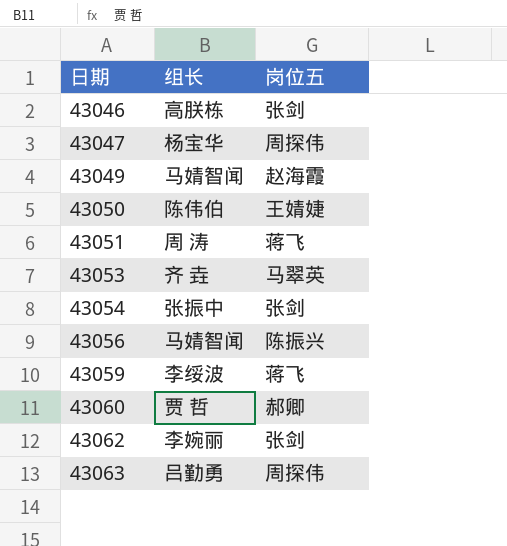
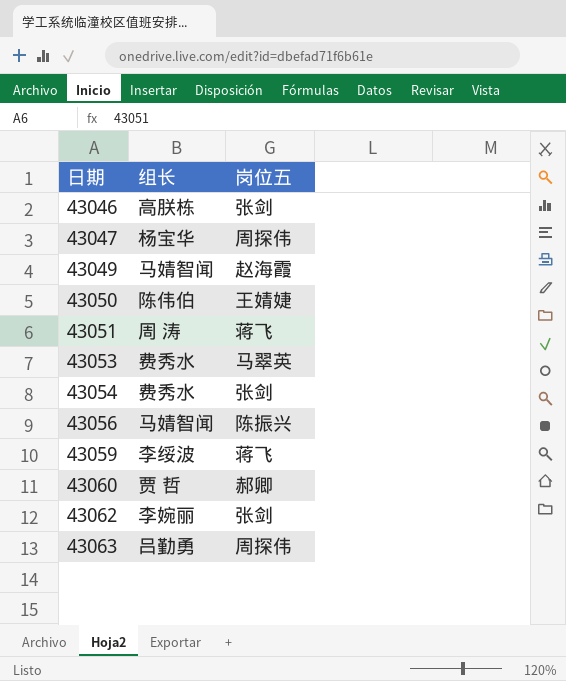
43053 | 组长: 齐 垚 -> 费秀水
43054 | 组长: 张振中 -> 费秀水

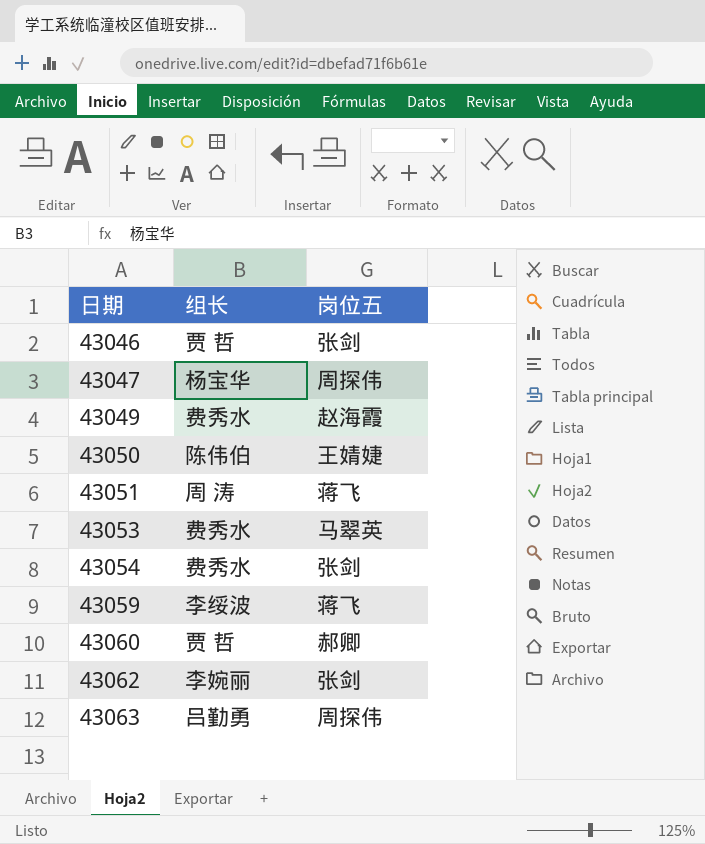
row 43056: 马婧智闻 | 陈振兴 -> none
43046 | 组长: 高朕栋 -> 贾 哲
43049 | 组长: 马婧智闻 -> 费秀水

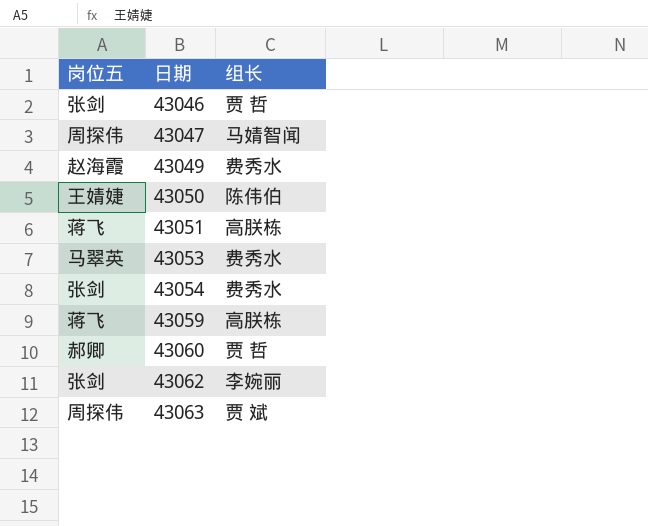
column 岗位五 | position: 3 -> 1
43047 | 组长: 杨宝华 -> 马婧智闻
43051 | 组长: 周 涛 -> 高朕栋
43059 | 组长: 李绥波 -> 高朕栋
43063 | 组长: 吕勤勇 -> 贾 斌

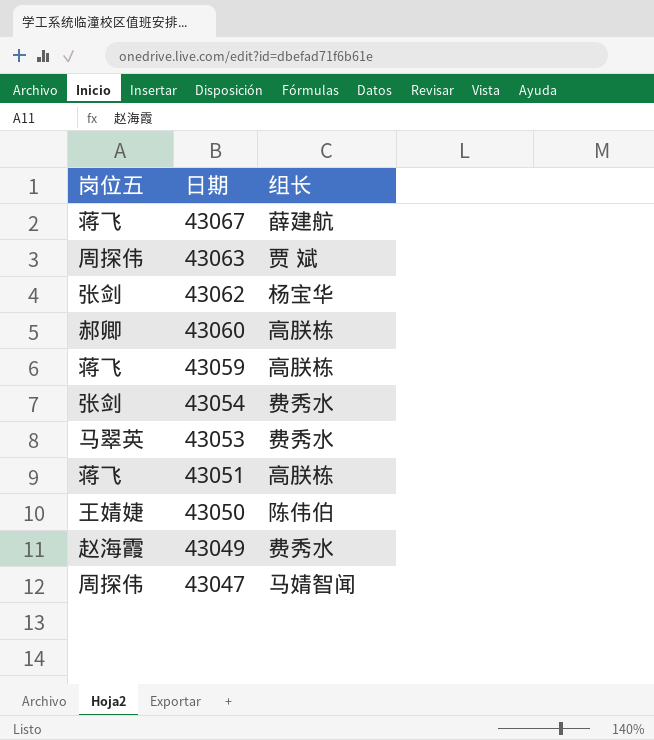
row order: 日期 ascending -> 日期 descending
row 43046: 张剑 | 贾 哲 -> none
row 43067: none -> 蒋飞 | 薛建航
43062 | 组长: 李婉丽 -> 杨宝华
43060 | 组长: 贾 哲 -> 高朕栋

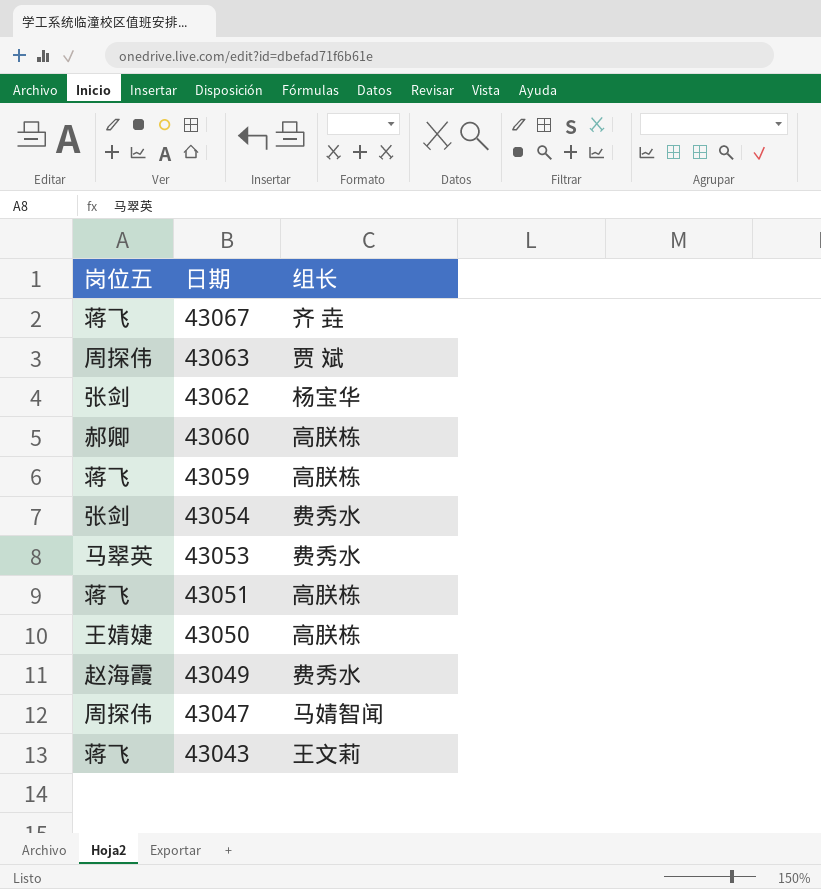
43067 | 组长: 薛建航 -> 齐 垚
43050 | 组长: 陈伟伯 -> 高朕栋
row 43043: none -> 蒋飞 | 王文莉

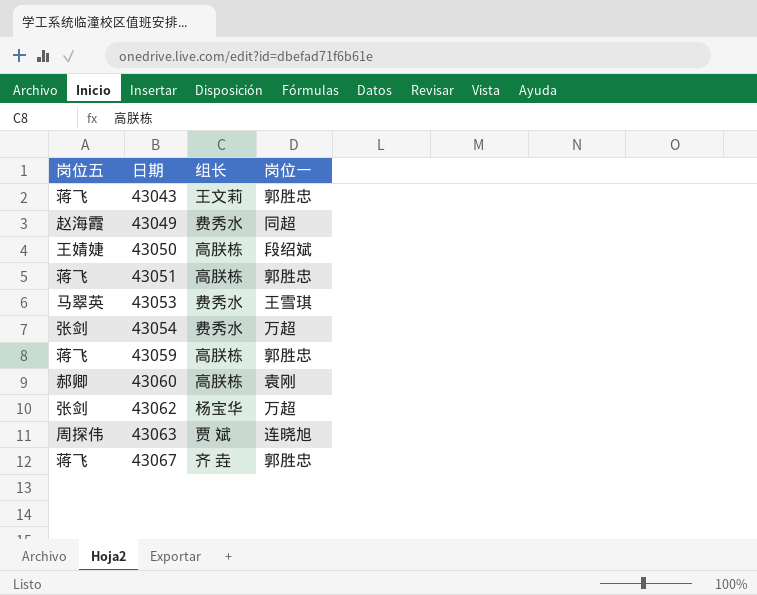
row order: 日期 descending -> 日期 ascending
column 岗位一 | position: none -> 4
row 43047: 周探伟 | 马婧智闻 -> none

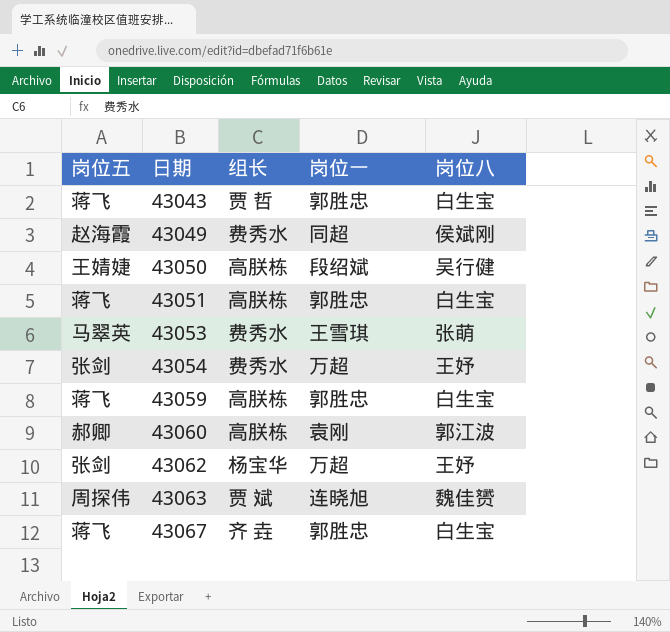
column 岗位八 | position: none -> 5
43043 | 组长: 王文莉 -> 贾 哲

